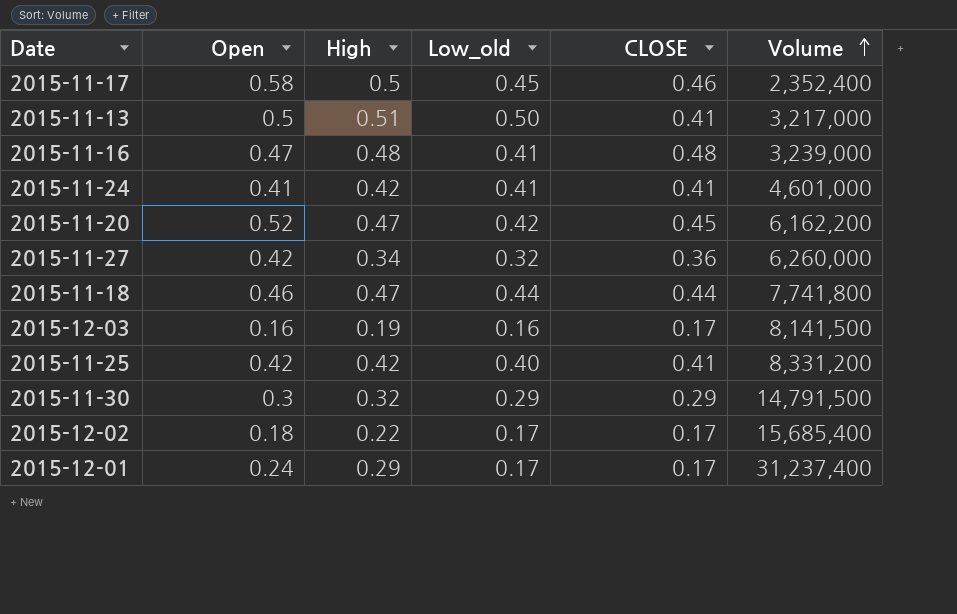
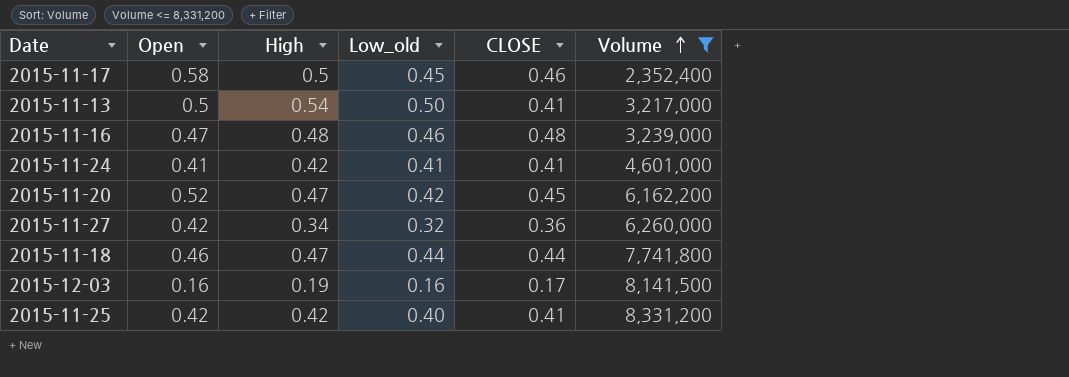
filter: none -> Volume <= 8,331,200
2015-11-13 | High: 0.51 -> 0.54
2015-11-16 | Low_old: 0.41 -> 0.46

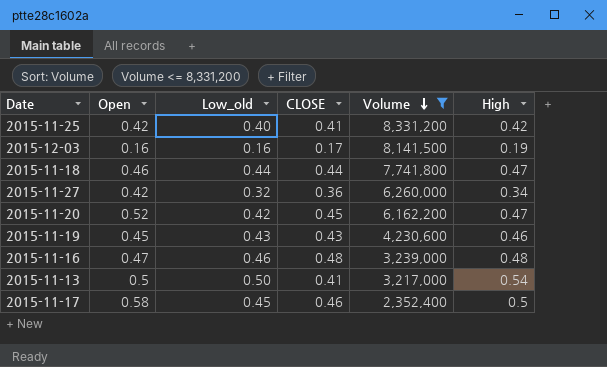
row order: Volume ascending -> Volume descending
column High | position: 3 -> 6
row 2015-11-24: 0.41 | 0.42 | 0.41 | 0.41 | 4,601,000 -> none
row 2015-11-19: none -> 0.45 | 0.43 | 0.43 | 4,230,600 | 0.46

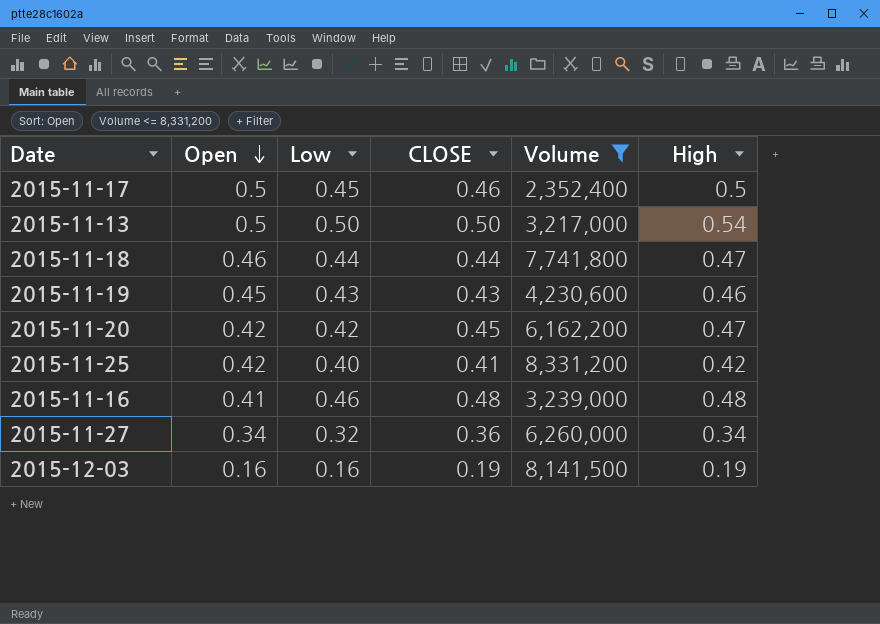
row order: Volume descending -> Open descending
column name: Low_old -> Low
2015-11-17 | Open: 0.58 -> 0.5
2015-11-13 | CLOSE: 0.41 -> 0.50
2015-11-20 | Open: 0.52 -> 0.42
2015-11-16 | Open: 0.47 -> 0.41
2015-11-27 | Open: 0.42 -> 0.34
2015-12-03 | CLOSE: 0.17 -> 0.19

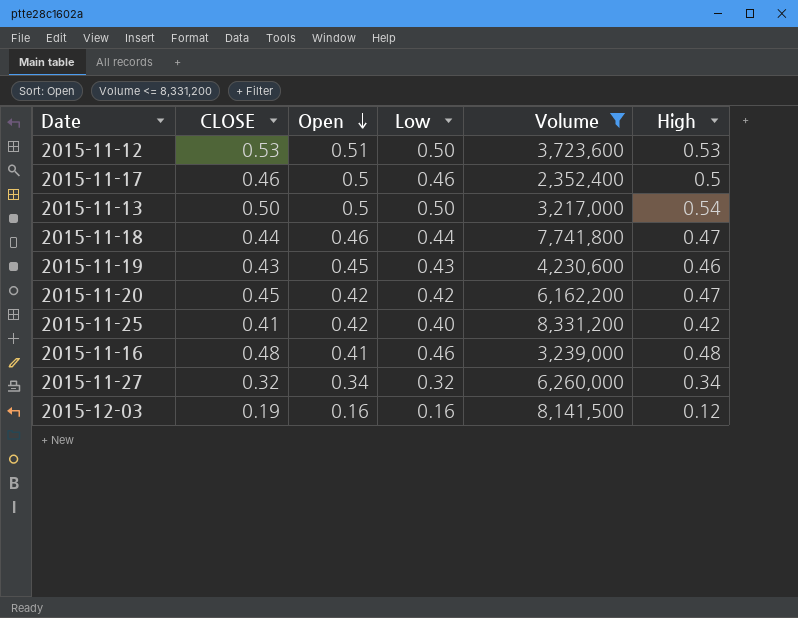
column CLOSE | position: 4 -> 2
row 2015-11-12: none -> 0.53 | 0.51 | 0.50 | 3,723,600 | 0.53
2015-11-17 | Low: 0.45 -> 0.46
2015-11-27 | CLOSE: 0.36 -> 0.32
2015-12-03 | High: 0.19 -> 0.12

